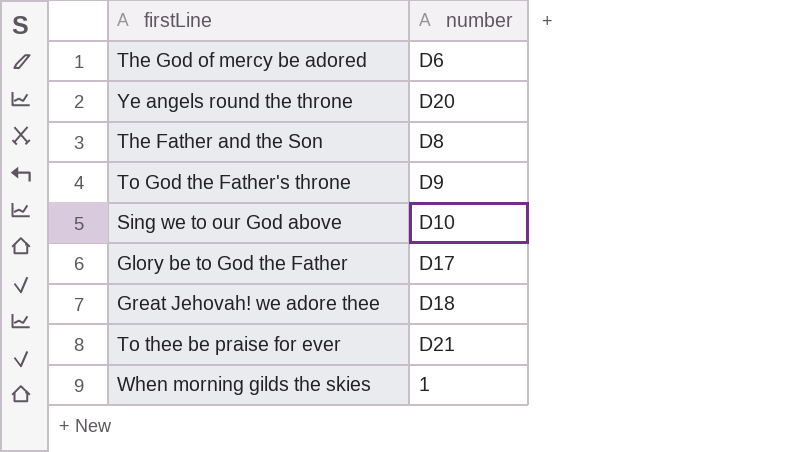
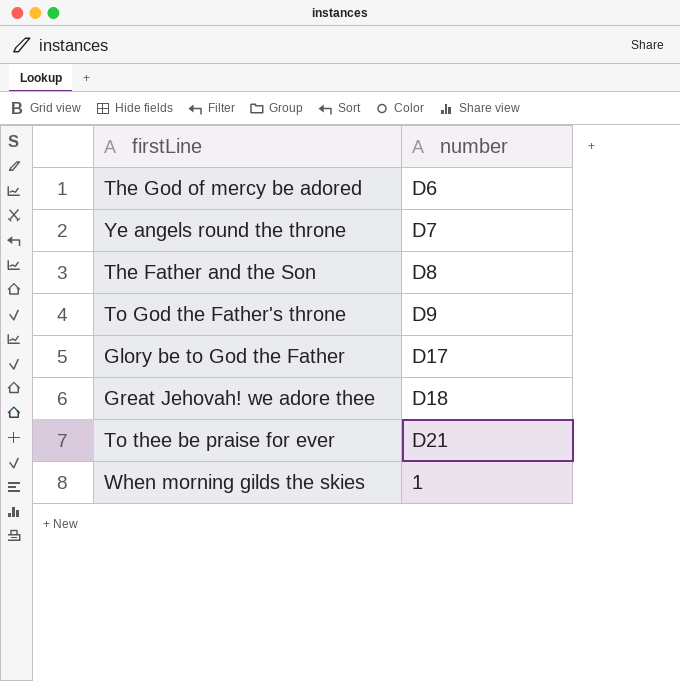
row Sing we to our God above: D10 -> none
Ye angels round the throne | number: D20 -> D7

